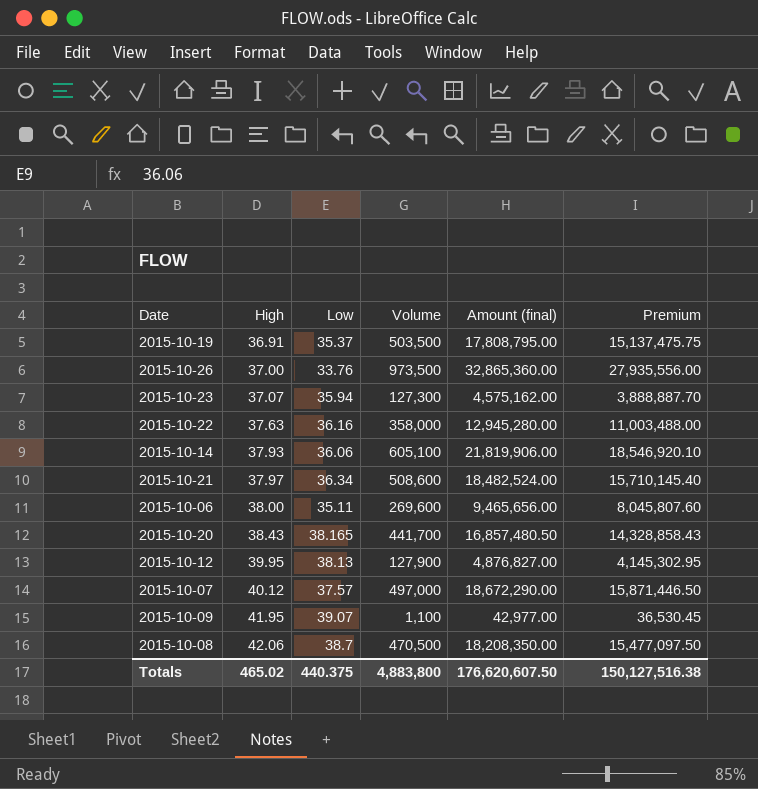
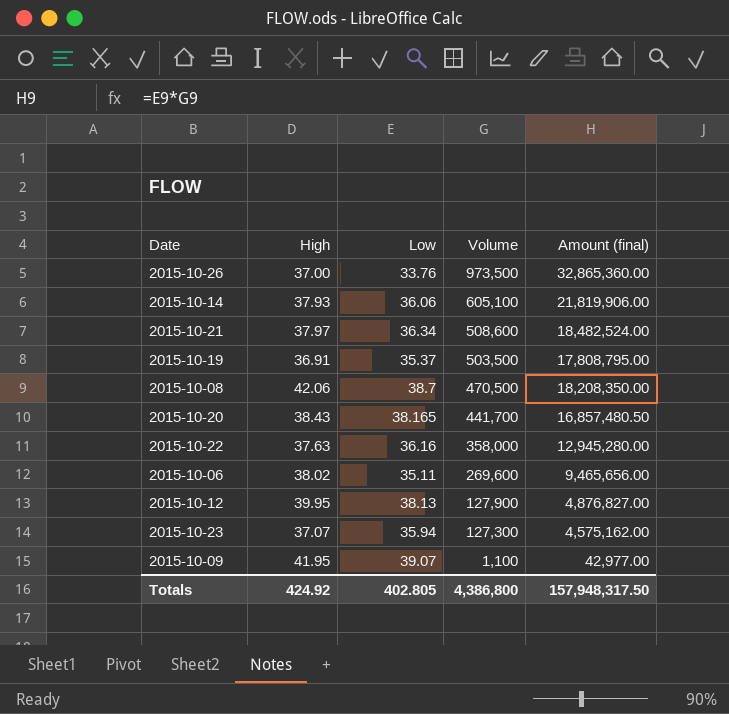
row order: High ascending -> Volume descending
column Premium | formula: [Amount (final)] * 0.85 -> none
row 2015-10-07: 40.12 | 37.57 | 497,000 | 18,672,290.00 | 15,871,446.50 -> none
2015-10-06 | High: 38.00 -> 38.02
Totals | High: 465.02 -> 424.92
Totals | Low: 440.375 -> 402.805
Totals | Volume: 4,883,800 -> 4,386,800
Totals | Amount (final): 176,620,607.50 -> 157,948,317.50

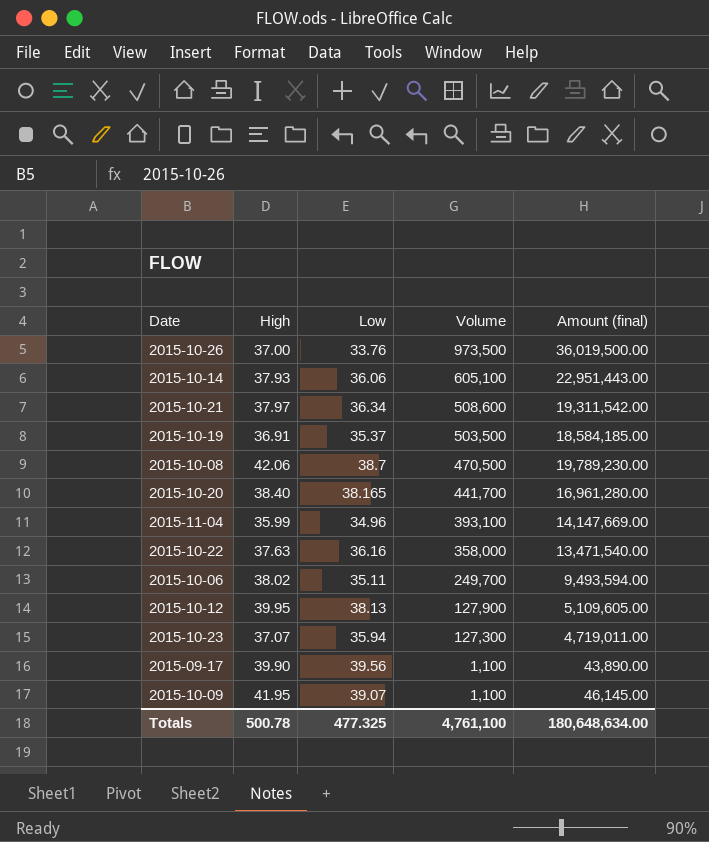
column Amount (final) | formula: [Low] * [Volume] -> [High] * [Volume]
2015-10-20 | High: 38.43 -> 38.40
row 2015-11-04: none -> 35.99 | 34.96 | 393,100 | 14,147,669.00
2015-10-06 | Volume: 269,600 -> 249,700
row 2015-09-17: none -> 39.90 | 39.56 | 1,100 | 43,890.00
Totals | High: 424.92 -> 500.78
Totals | Low: 402.805 -> 477.325
Totals | Volume: 4,386,800 -> 4,761,100
Totals | Amount (final): 157,948,317.50 -> 180,648,634.00

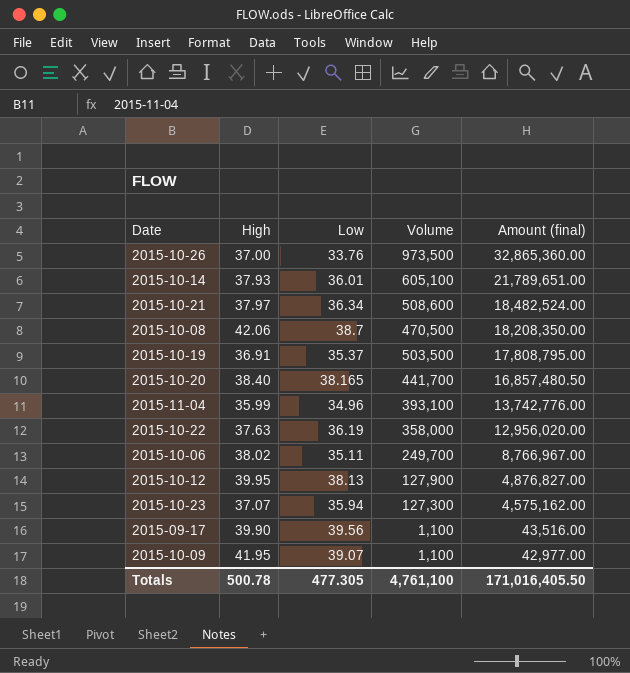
row order: Volume descending -> Amount (final) descending
column Amount (final) | formula: [High] * [Volume] -> [Low] * [Volume]
2015-10-14 | Low: 36.06 -> 36.01
2015-10-22 | Low: 36.16 -> 36.19
Totals | Low: 477.325 -> 477.305
Totals | Amount (final): 180,648,634.00 -> 171,016,405.50

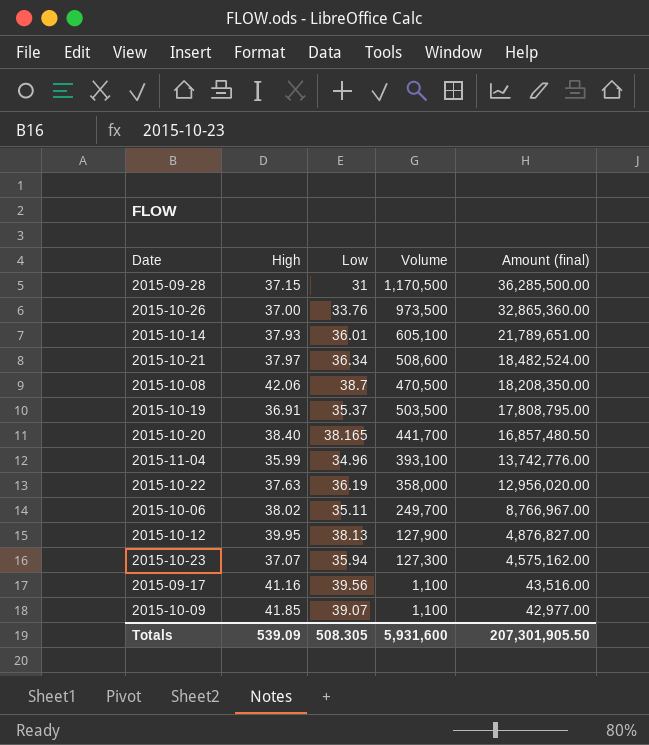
row 2015-09-28: none -> 37.15 | 31 | 1,170,500 | 36,285,500.00
2015-09-17 | High: 39.90 -> 41.16
2015-10-09 | High: 41.95 -> 41.85
Totals | High: 500.78 -> 539.09
Totals | Low: 477.305 -> 508.305
Totals | Volume: 4,761,100 -> 5,931,600
Totals | Amount (final): 171,016,405.50 -> 207,301,905.50

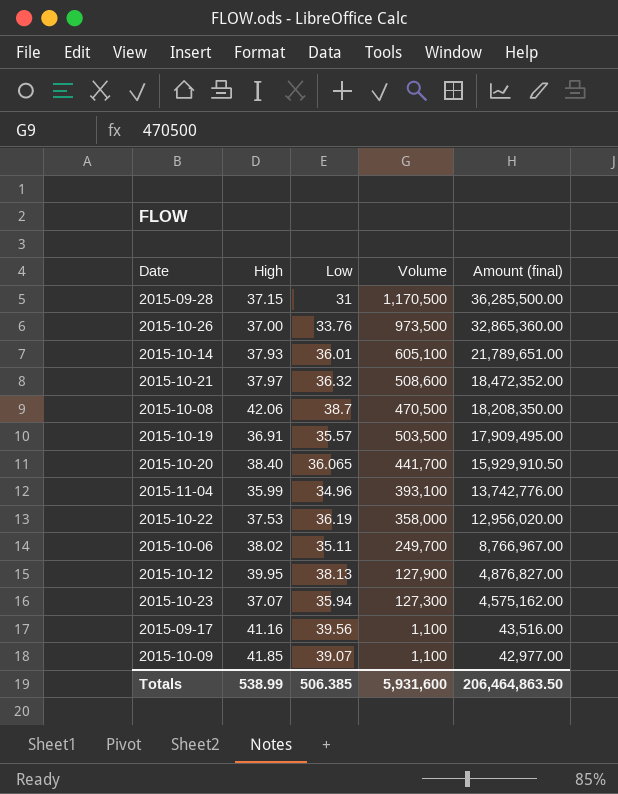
2015-10-21 | Low: 36.34 -> 36.32
2015-10-21 | Amount (final): 18,482,524.00 -> 18,472,352.00
2015-10-19 | Low: 35.37 -> 35.57
2015-10-19 | Amount (final): 17,808,795.00 -> 17,909,495.00
2015-10-20 | Low: 38.165 -> 36.065
2015-10-20 | Amount (final): 16,857,480.50 -> 15,929,910.50
2015-10-22 | High: 37.63 -> 37.53
Totals | High: 539.09 -> 538.99
Totals | Low: 508.305 -> 506.385
Totals | Amount (final): 207,301,905.50 -> 206,464,863.50

